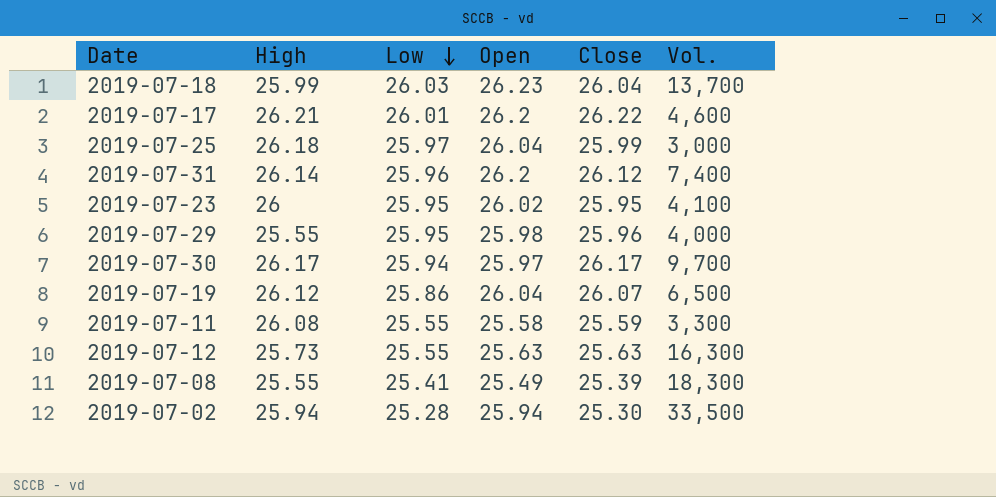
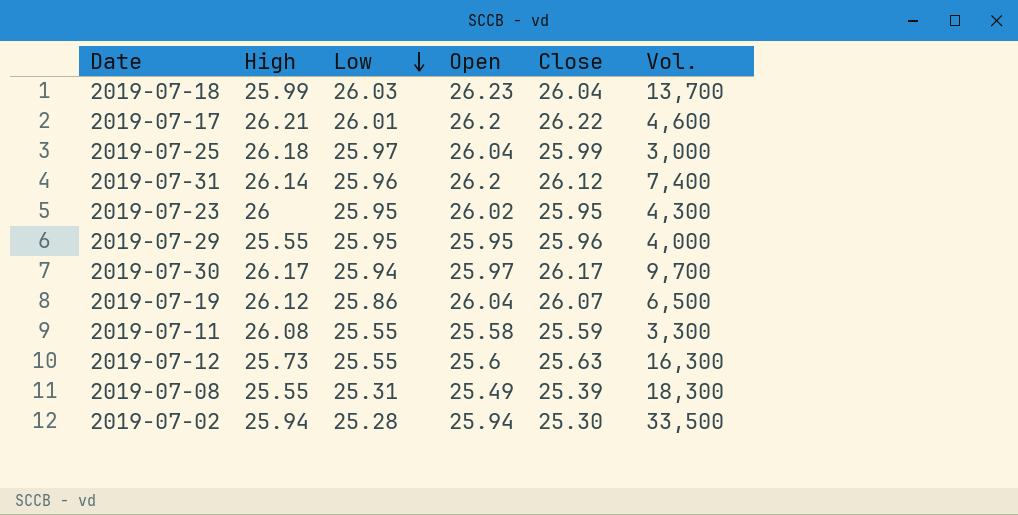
2019-07-23 | Vol.: 4,100 -> 4,300
2019-07-29 | Open: 25.98 -> 25.95
2019-07-12 | Open: 25.63 -> 25.6
2019-07-08 | Low: 25.41 -> 25.31

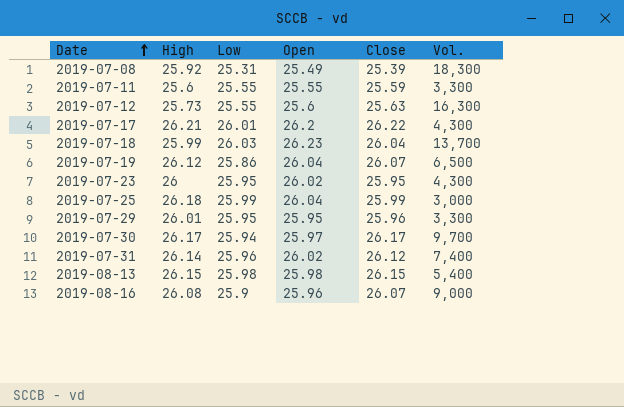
row order: Low descending -> Date ascending
row 2019-07-02: 25.94 | 25.28 | 25.94 | 25.30 | 33,500 -> none
2019-07-08 | High: 25.55 -> 25.92
2019-07-11 | High: 26.08 -> 25.6
2019-07-11 | Open: 25.58 -> 25.55
2019-07-17 | Vol.: 4,600 -> 4,300
2019-07-25 | Low: 25.97 -> 25.99
2019-07-29 | High: 25.55 -> 26.01
2019-07-29 | Vol.: 4,000 -> 3,300
2019-07-31 | Open: 26.2 -> 26.02
row 2019-08-13: none -> 26.15 | 25.98 | 25.98 | 26.15 | 5,400
row 2019-08-16: none -> 26.08 | 25.9 | 25.96 | 26.07 | 9,000

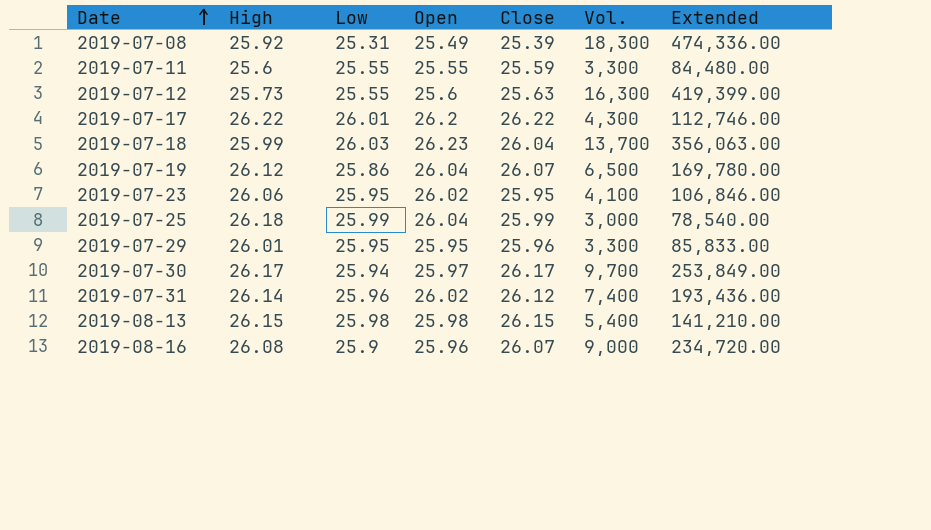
column Extended | formula: none -> [High] * [Vol.]
2019-07-17 | High: 26.21 -> 26.22
2019-07-23 | High: 26 -> 26.06
2019-07-23 | Vol.: 4,300 -> 4,100

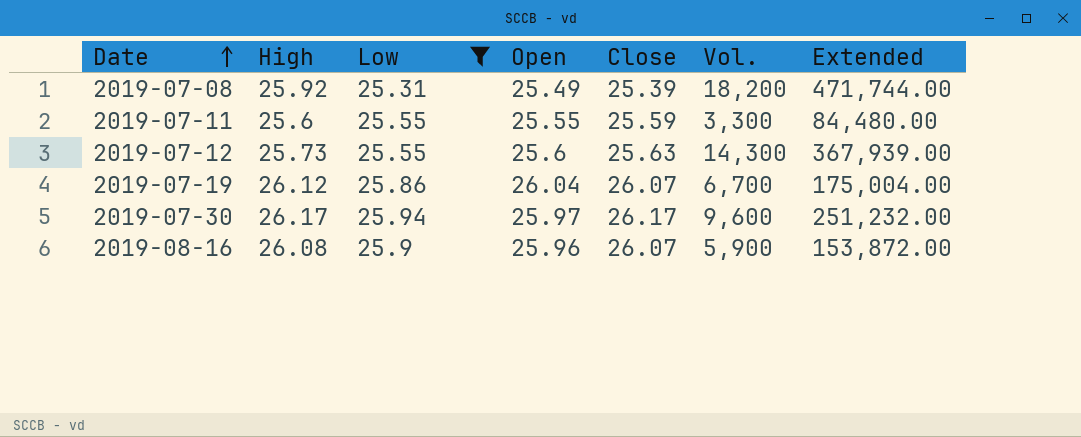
filter: none -> Low <= 25.94
2019-07-08 | Vol.: 18,300 -> 18,200
2019-07-08 | Extended: 474,336.00 -> 471,744.00
2019-07-12 | Vol.: 16,300 -> 14,300
2019-07-12 | Extended: 419,399.00 -> 367,939.00
2019-07-19 | Vol.: 6,500 -> 6,700
2019-07-19 | Extended: 169,780.00 -> 175,004.00
2019-07-30 | Vol.: 9,700 -> 9,600
2019-07-30 | Extended: 253,849.00 -> 251,232.00
2019-08-16 | Vol.: 9,000 -> 5,900
2019-08-16 | Extended: 234,720.00 -> 153,872.00

